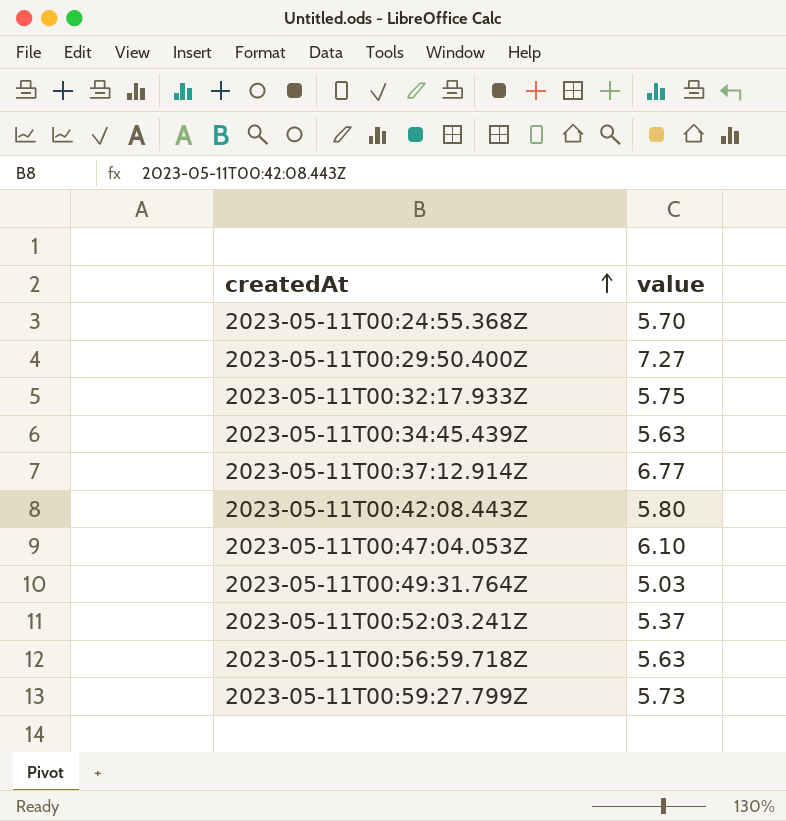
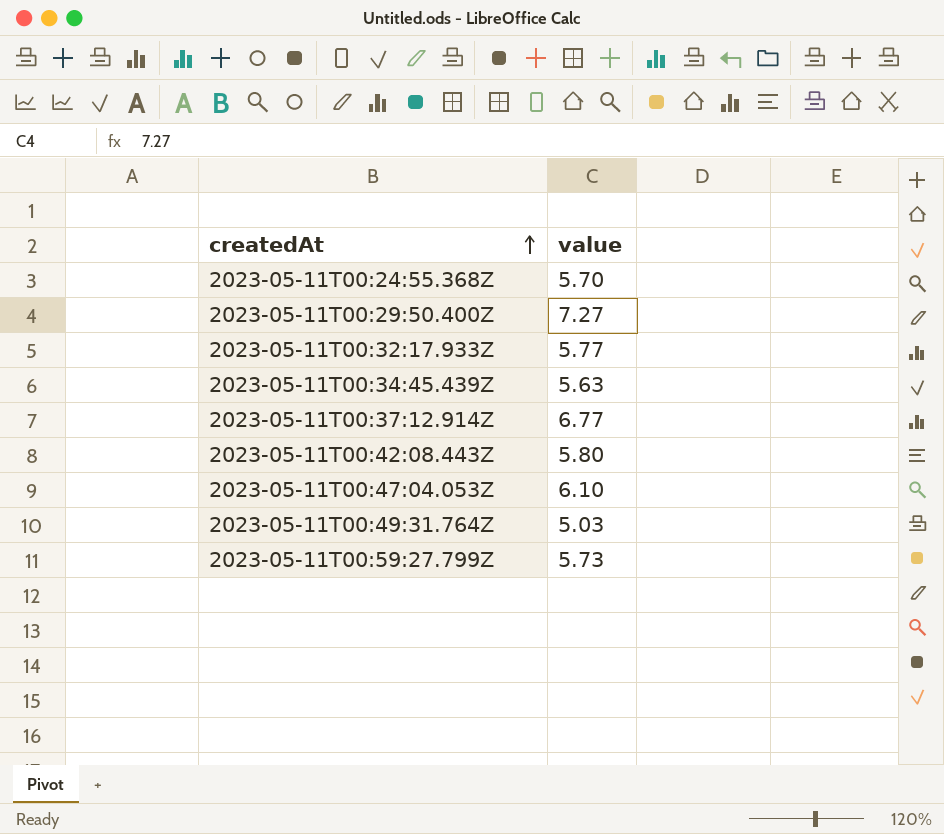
row 2023-05-11T00:52:03.241Z: 5.37 -> none
row 2023-05-11T00:56:59.718Z: 5.63 -> none
2023-05-11T00:32:17.933Z | value: 5.75 -> 5.77

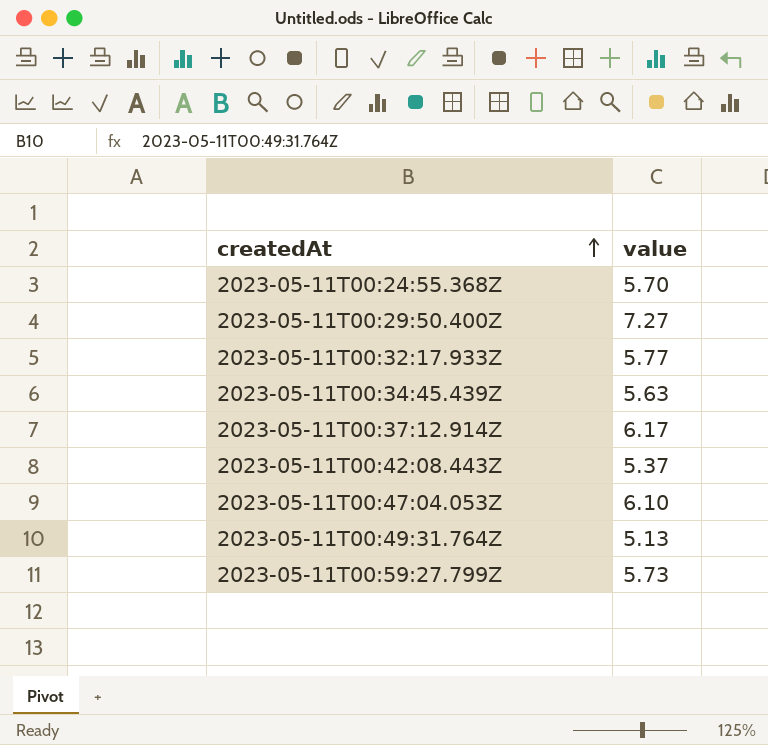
2023-05-11T00:37:12.914Z | value: 6.77 -> 6.17
2023-05-11T00:42:08.443Z | value: 5.80 -> 5.37
2023-05-11T00:49:31.764Z | value: 5.03 -> 5.13

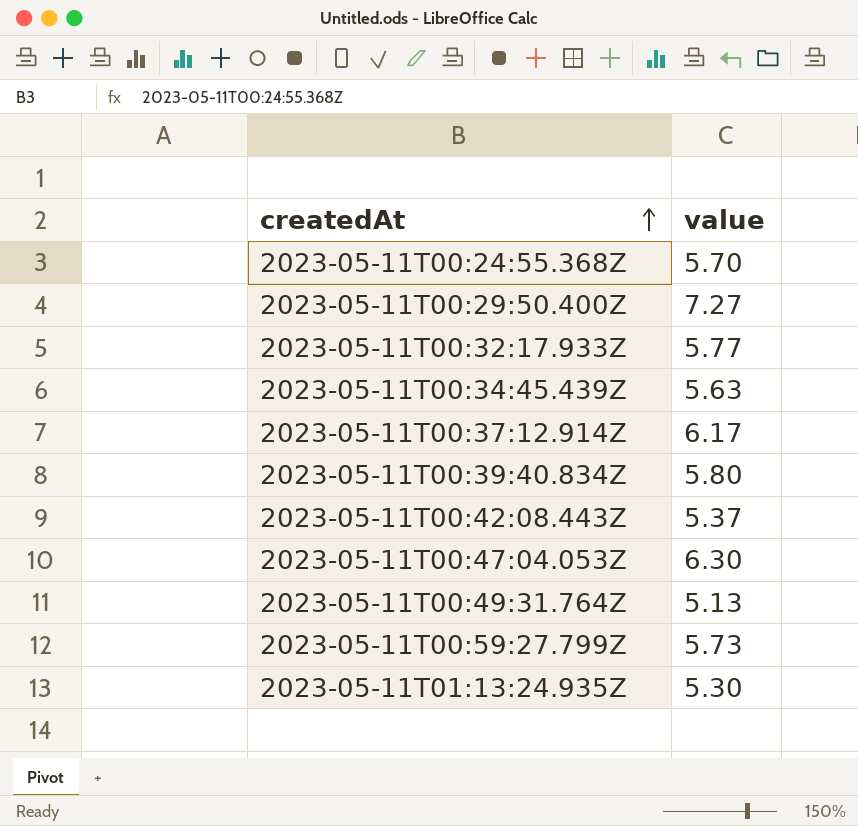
row 2023-05-11T00:39:40.834Z: none -> 5.80
2023-05-11T00:47:04.053Z | value: 6.10 -> 6.30
row 2023-05-11T01:13:24.935Z: none -> 5.30

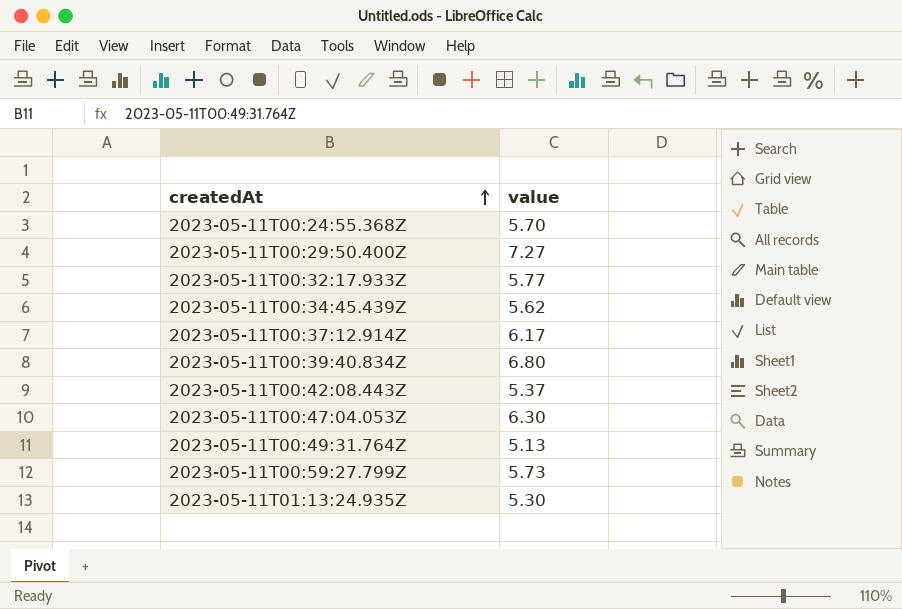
2023-05-11T00:34:45.439Z | value: 5.63 -> 5.62
2023-05-11T00:39:40.834Z | value: 5.80 -> 6.80

